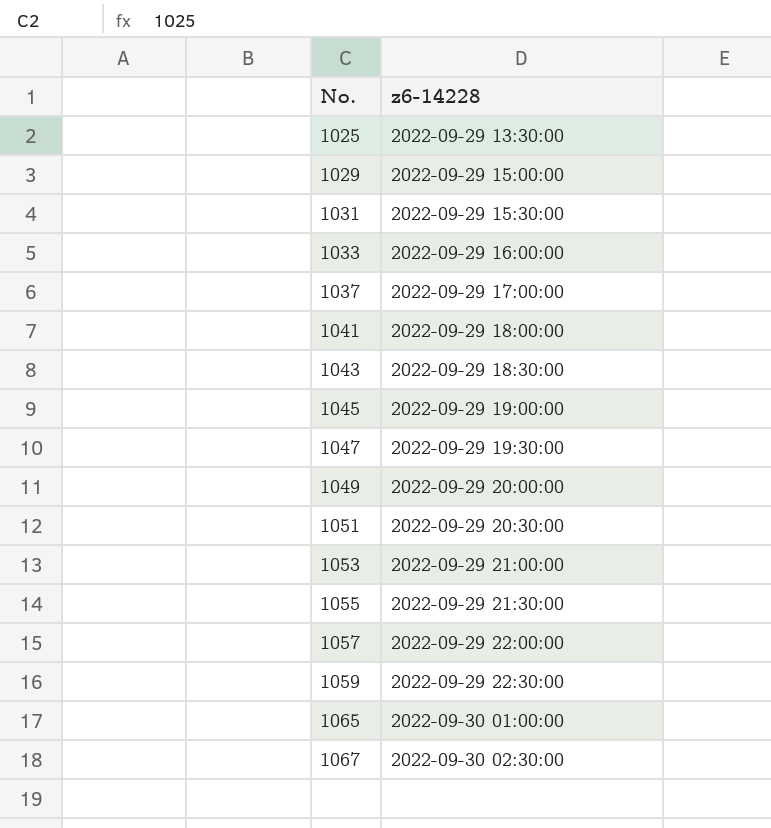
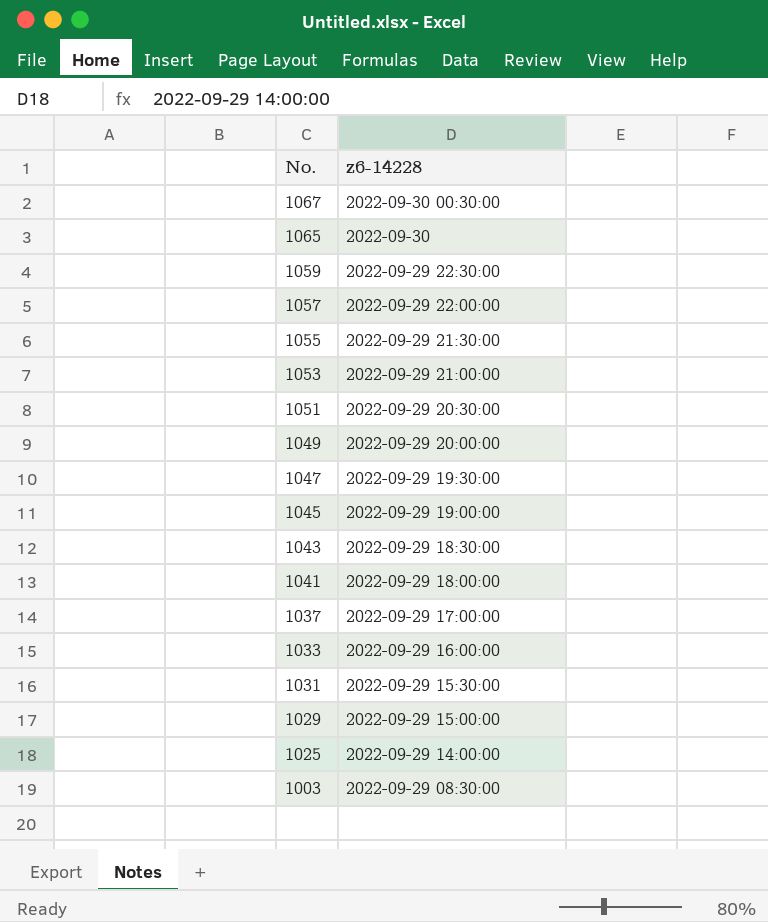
row order: No. ascending -> No. descending
1067 | z6-14228: 2022-09-30 02:30:00 -> 2022-09-30 00:30:00
1065 | z6-14228: 2022-09-30 01:00:00 -> 2022-09-30
1025 | z6-14228: 2022-09-29 13:30:00 -> 2022-09-29 14:00:00
row 1003: none -> 2022-09-29 08:30:00

